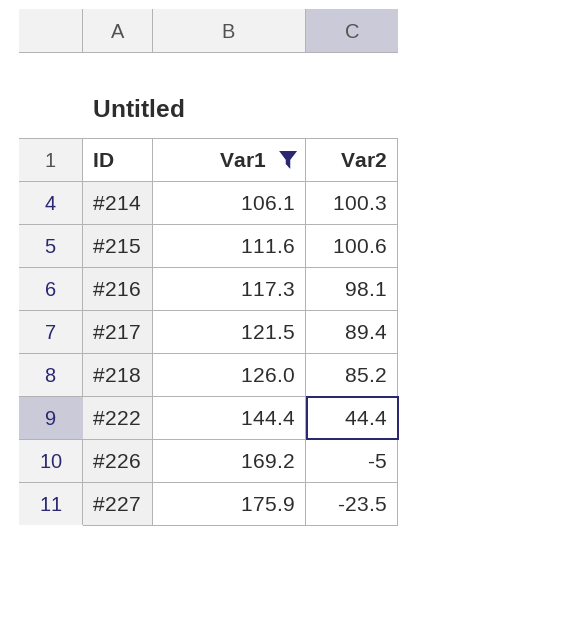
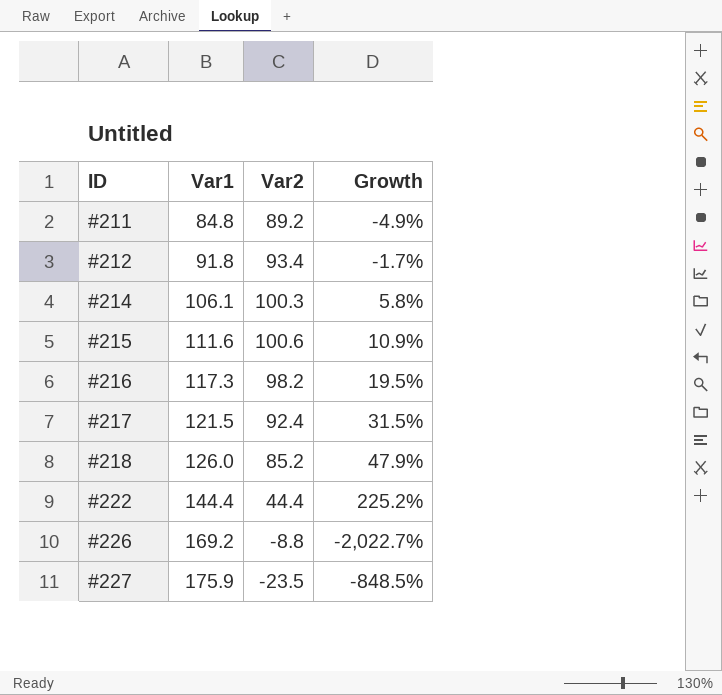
filter: Var1 >= 106.1 -> none
column Growth | formula: none -> ([Var1] - [Var2]) / [Var2]
#216 | Var2: 98.1 -> 98.2
#217 | Var2: 89.4 -> 92.4
#226 | Var2: -5 -> -8.8

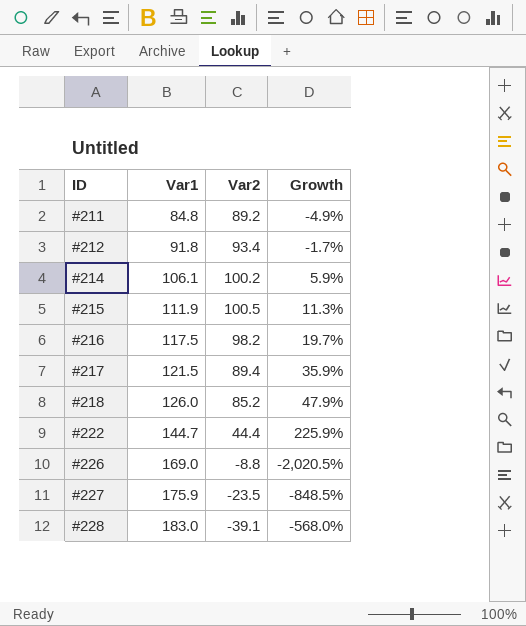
#214 | Var2: 100.3 -> 100.2
#214 | Growth: 5.8% -> 5.9%
#215 | Var1: 111.6 -> 111.9
#215 | Var2: 100.6 -> 100.5
#215 | Growth: 10.9% -> 11.3%
#216 | Var1: 117.3 -> 117.5
#216 | Growth: 19.5% -> 19.7%
#217 | Var2: 92.4 -> 89.4
#217 | Growth: 31.5% -> 35.9%
#222 | Var1: 144.4 -> 144.7
#222 | Growth: 225.2% -> 225.9%
#226 | Var1: 169.2 -> 169.0
#226 | Growth: -2,022.7% -> -2,020.5%
row #228: none -> 183.0 | -39.1 | -568.0%

